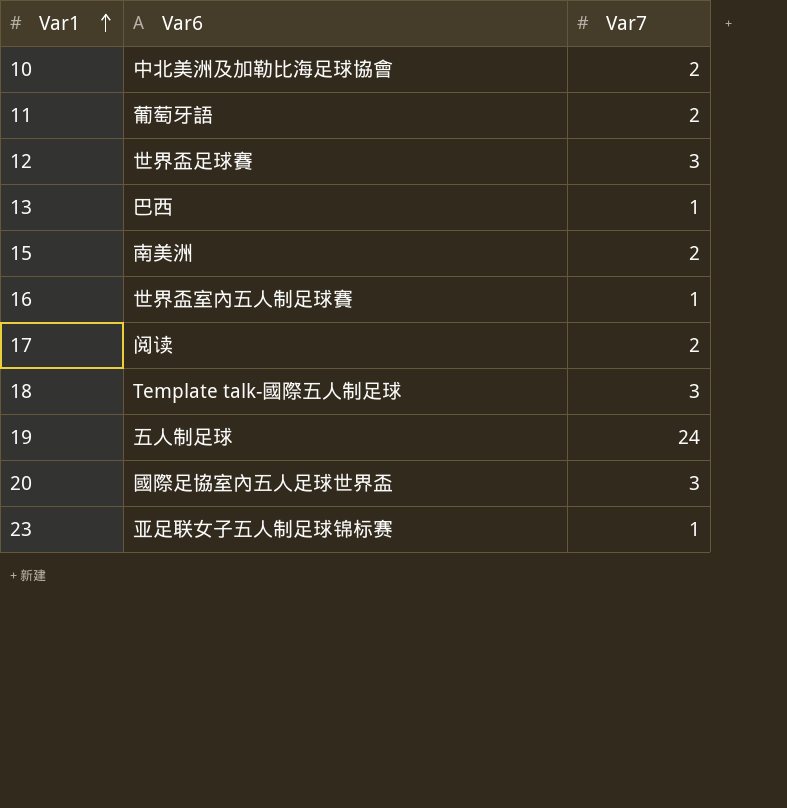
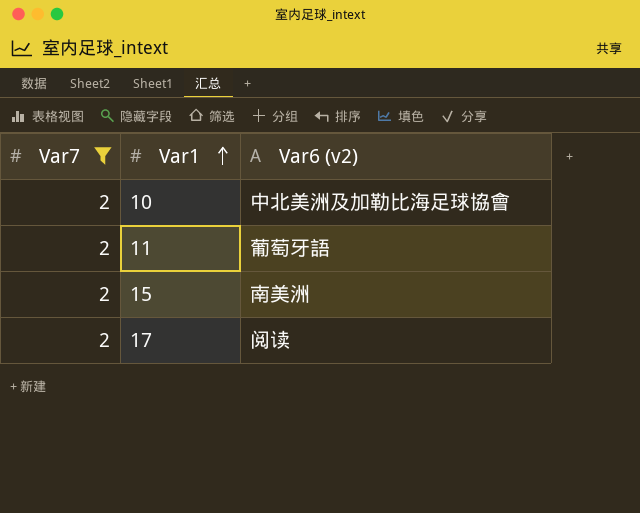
filter: none -> Var7 = 2
column Var7 | position: 3 -> 1
column name: Var6 -> Var6 (v2)

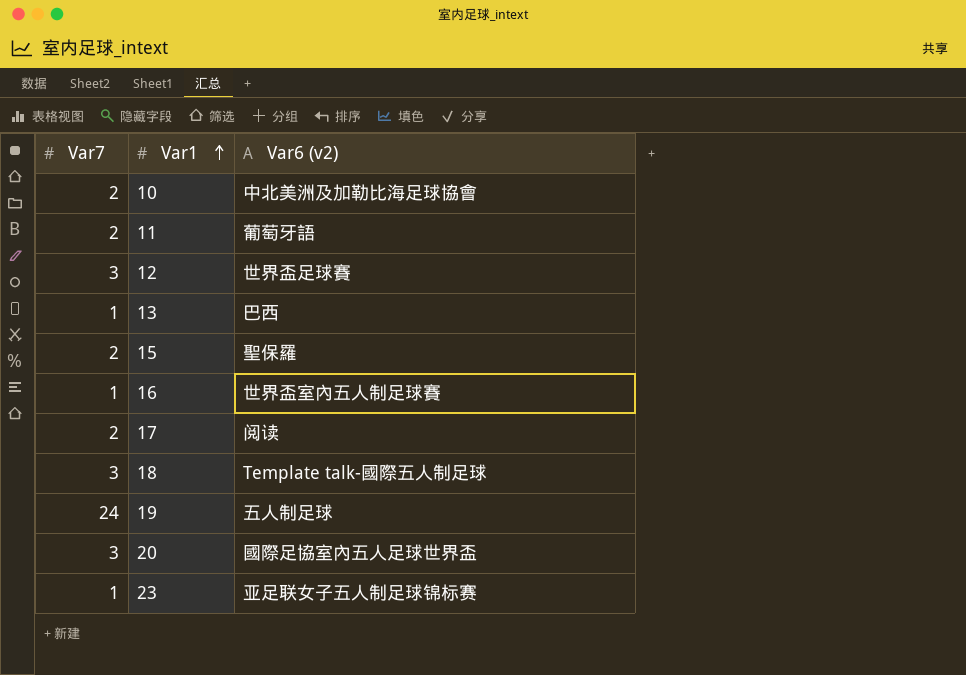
filter: Var7 = 2 -> none
15 | Var6 (v2): 南美洲 -> 聖保羅

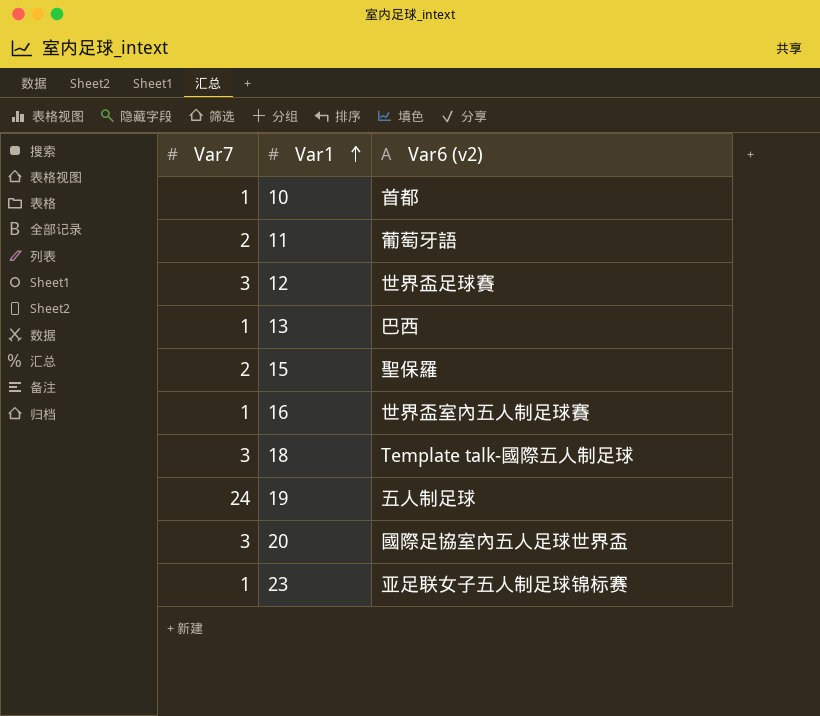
row 17: 2 | 阅读 -> none
10 | Var7: 2 -> 1
10 | Var6 (v2): 中北美洲及加勒比海足球協會 -> 首都

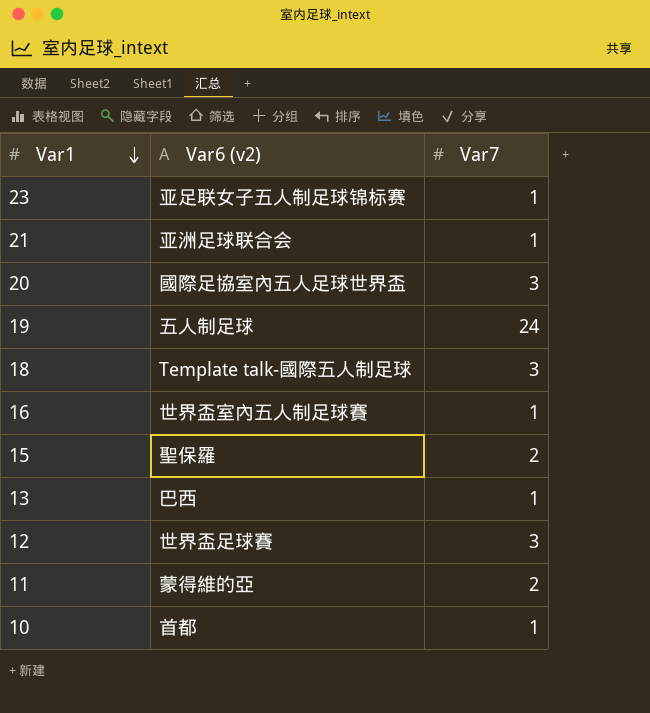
row order: Var1 ascending -> Var1 descending
column Var7 | position: 1 -> 3
row 21: none -> 亚洲足球联合会 | 1
11 | Var6 (v2): 葡萄牙語 -> 蒙得維的亞

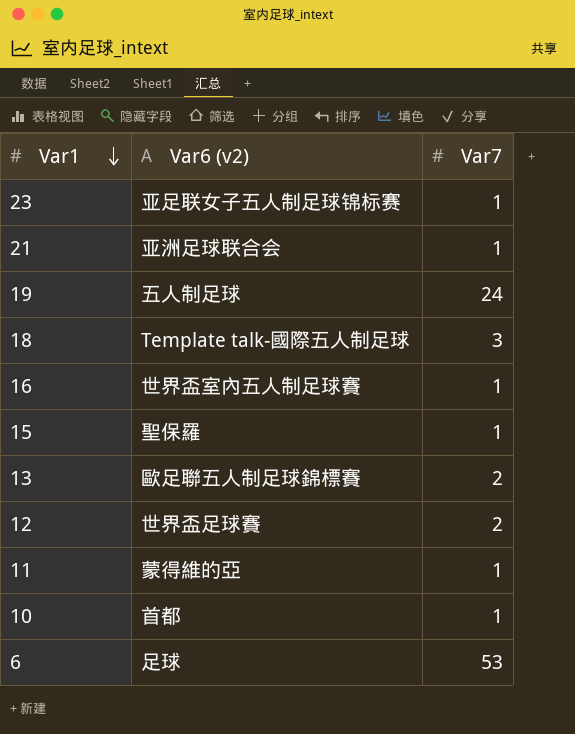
row 20: 國際足協室內五人足球世界盃 | 3 -> none
15 | Var7: 2 -> 1
13 | Var6 (v2): 巴西 -> 歐足聯五人制足球錦標賽
13 | Var7: 1 -> 2
12 | Var7: 3 -> 2
11 | Var7: 2 -> 1
row 6: none -> 足球 | 53

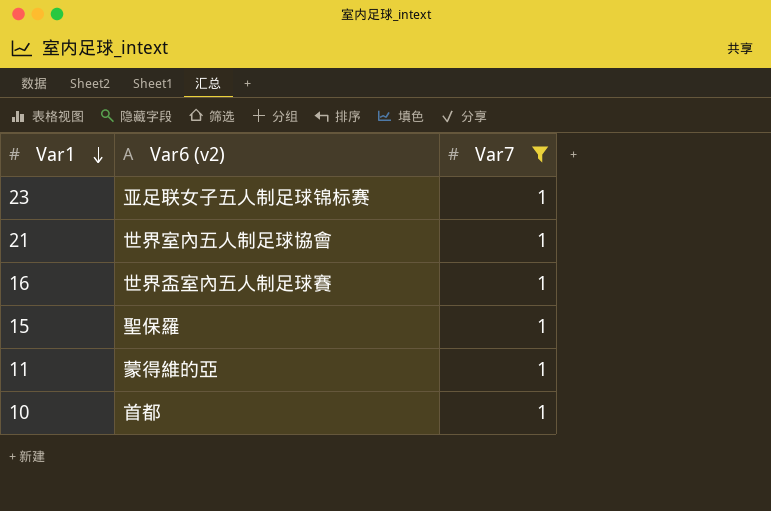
filter: none -> Var7 = 1
21 | Var6 (v2): 亚洲足球联合会 -> 世界室內五人制足球協會

